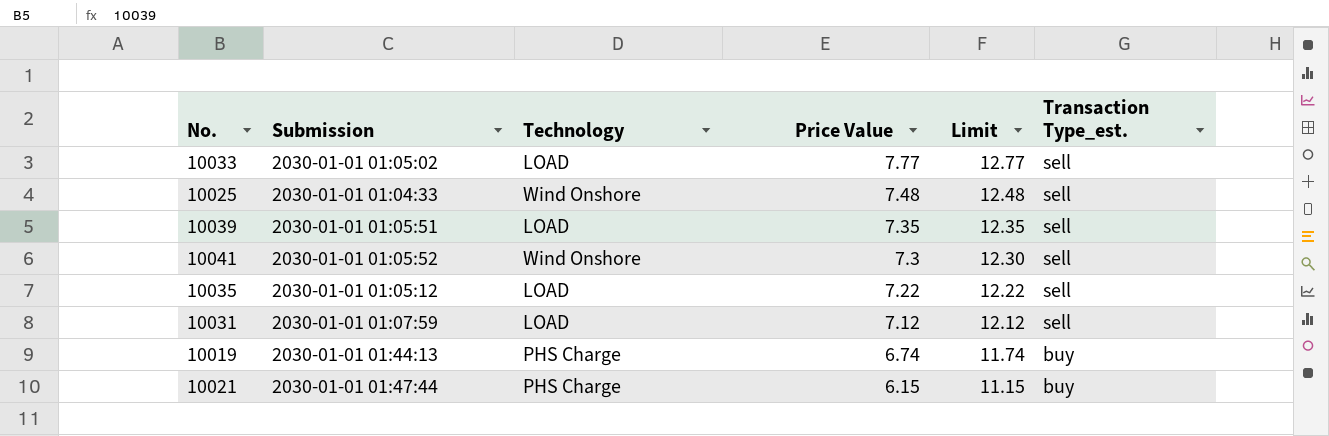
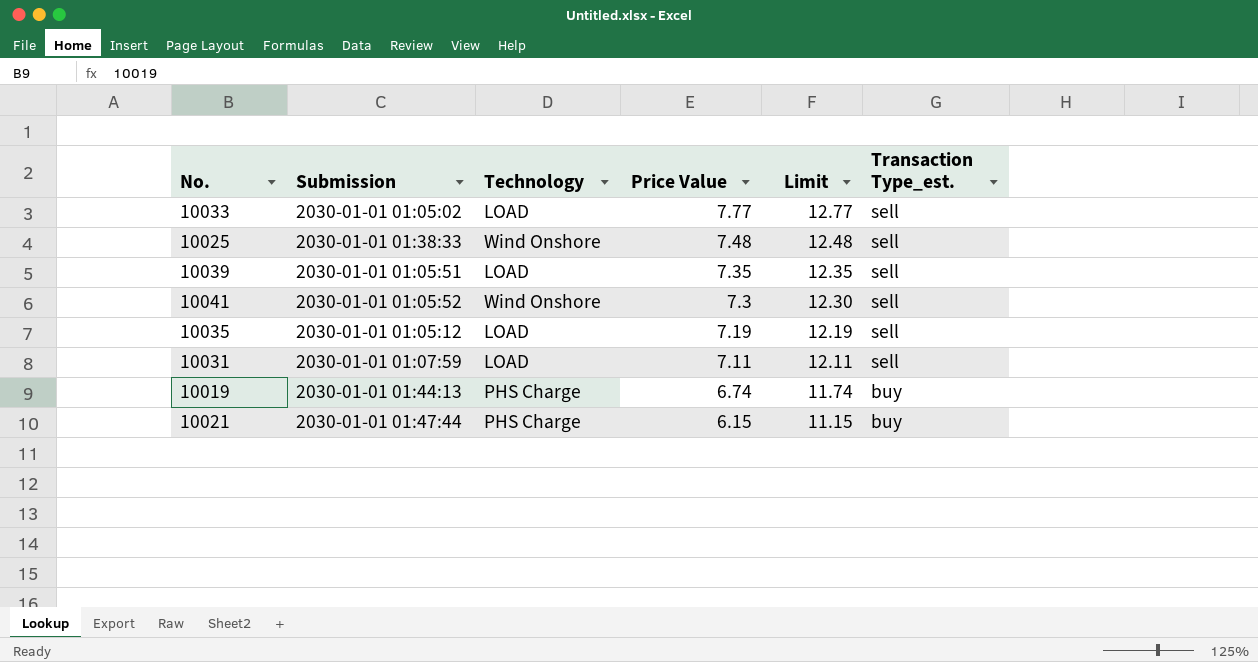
10025 | Submission: 2030-01-01 01:04:33 -> 2030-01-01 01:38:33
10035 | Price Value: 7.22 -> 7.19
10035 | Limit: 12.22 -> 12.19
10031 | Price Value: 7.12 -> 7.11
10031 | Limit: 12.12 -> 12.11

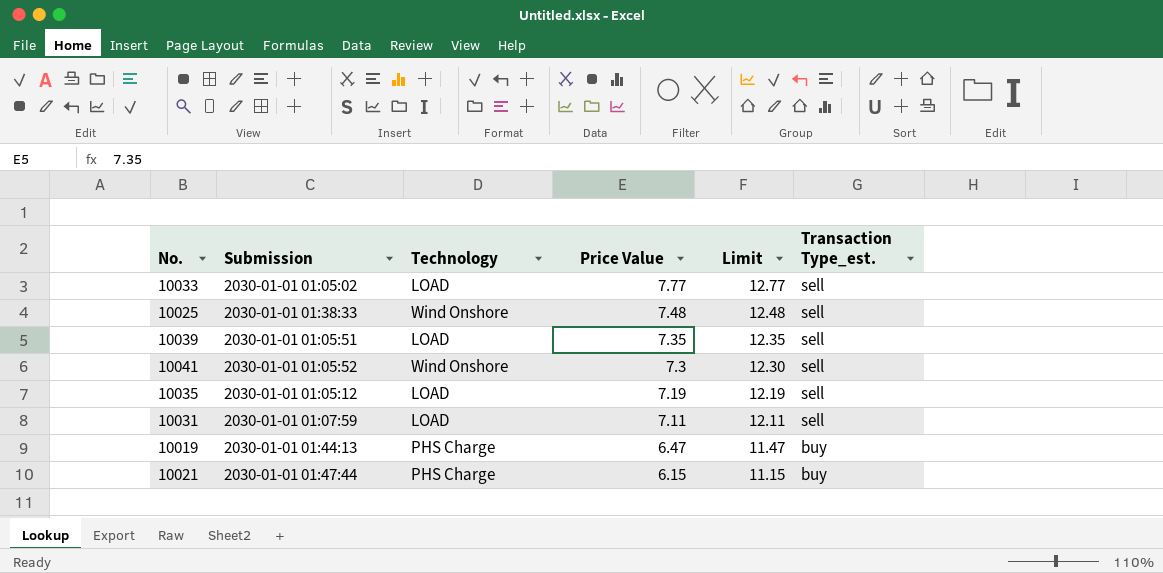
10019 | Price Value: 6.74 -> 6.47
10019 | Limit: 11.74 -> 11.47

